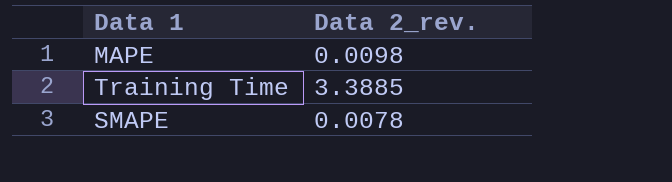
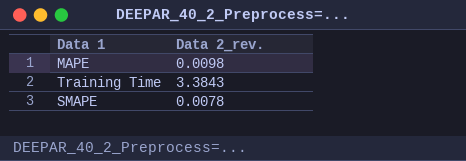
Training Time | Data 2_rev.: 3.3885 -> 3.3843

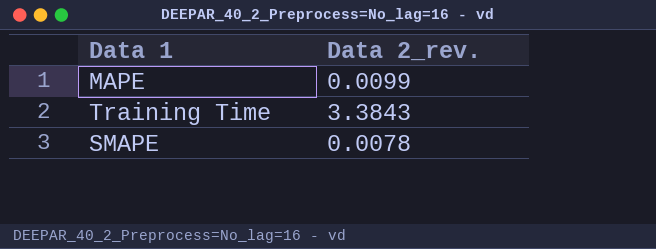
MAPE | Data 2_rev.: 0.0098 -> 0.0099

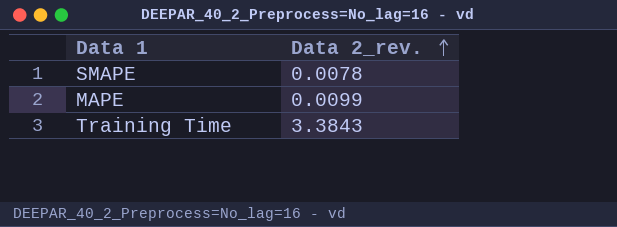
row order: none -> Data 2_rev. ascending

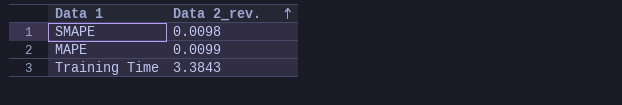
SMAPE | Data 2_rev.: 0.0078 -> 0.0098

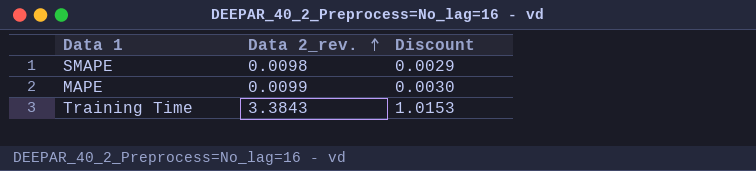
column Discount | formula: none -> [Data 2_rev.] * 0.3

